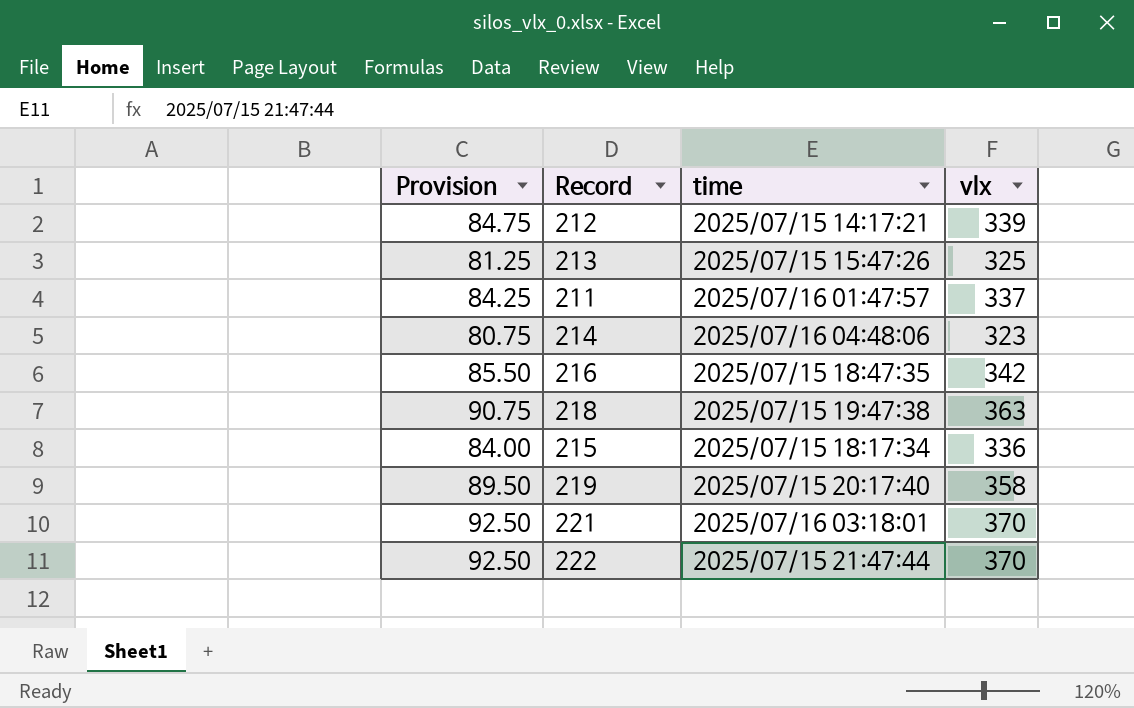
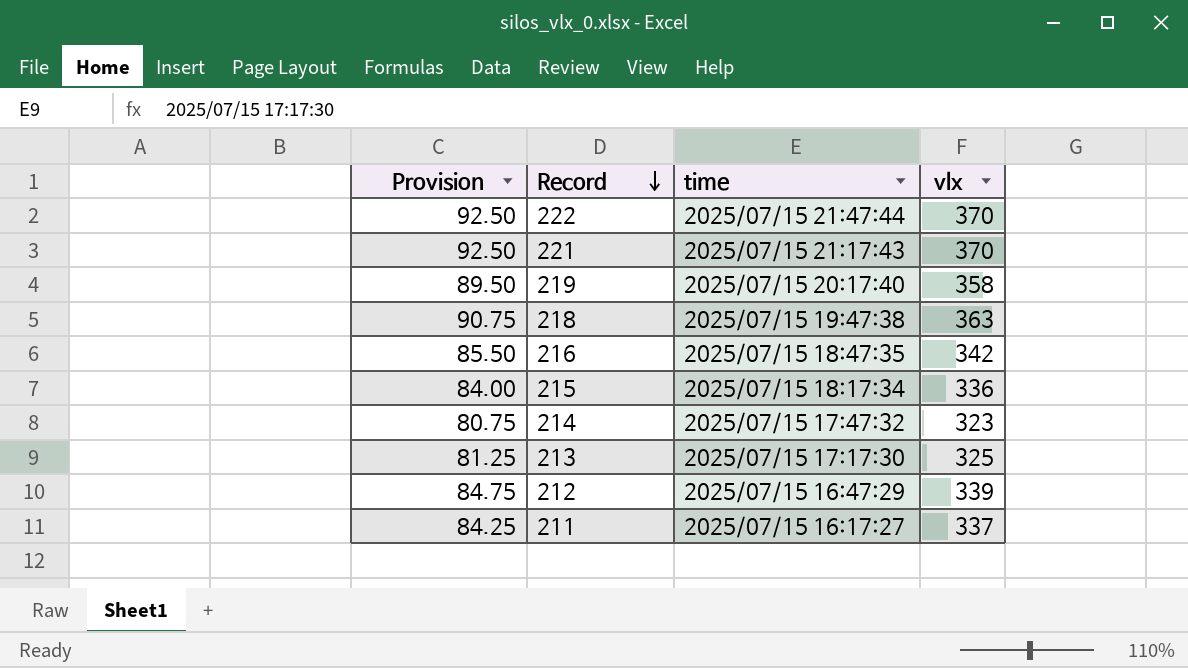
row order: none -> Record descending
221 | time: 2025/07/16 03:18:01 -> 2025/07/15 21:17:43
214 | time: 2025/07/16 04:48:06 -> 2025/07/15 17:47:32
213 | time: 2025/07/15 15:47:26 -> 2025/07/15 17:17:30
212 | time: 2025/07/15 14:17:21 -> 2025/07/15 16:47:29
211 | time: 2025/07/16 01:47:57 -> 2025/07/15 16:17:27

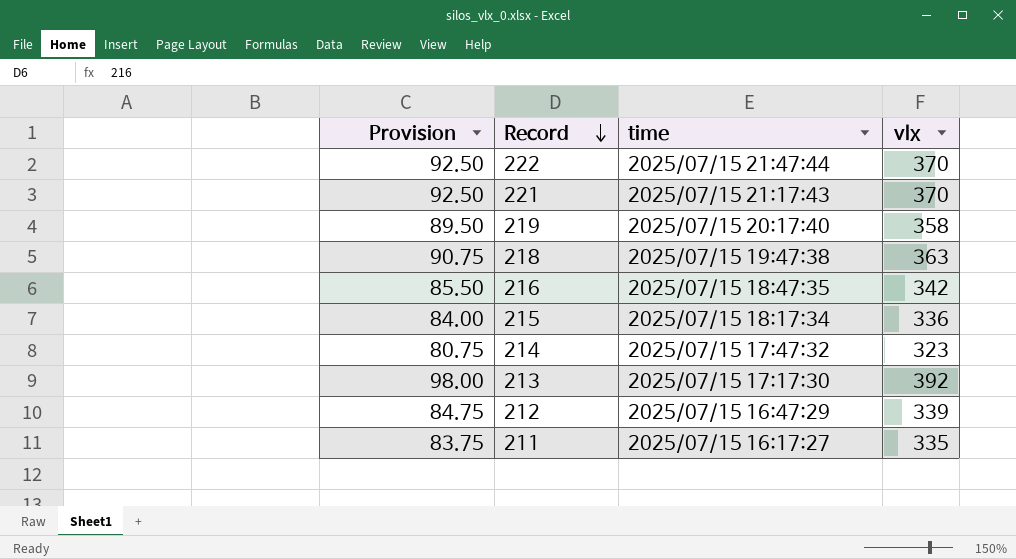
213 | Provision: 81.25 -> 98.00
213 | vlx: 325 -> 392
211 | Provision: 84.25 -> 83.75
211 | vlx: 337 -> 335

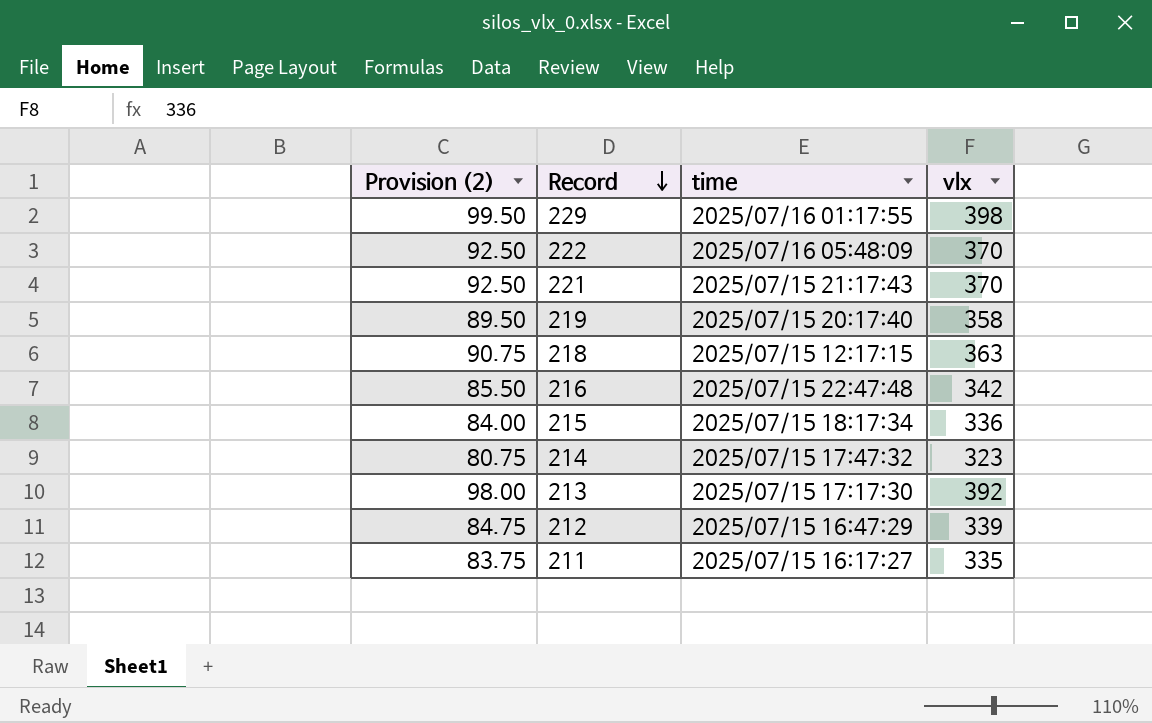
column name: Provision -> Provision (2)
row 229: none -> 99.50 | 2025/07/16 01:17:55 | 398
222 | time: 2025/07/15 21:47:44 -> 2025/07/16 05:48:09
218 | time: 2025/07/15 19:47:38 -> 2025/07/15 12:17:15
216 | time: 2025/07/15 18:47:35 -> 2025/07/15 22:47:48

